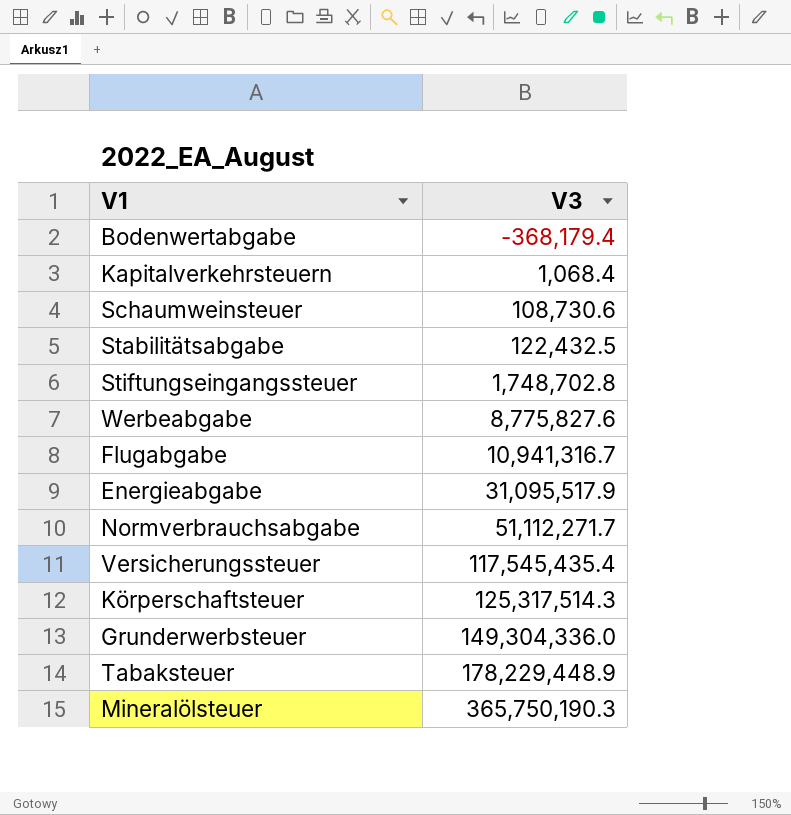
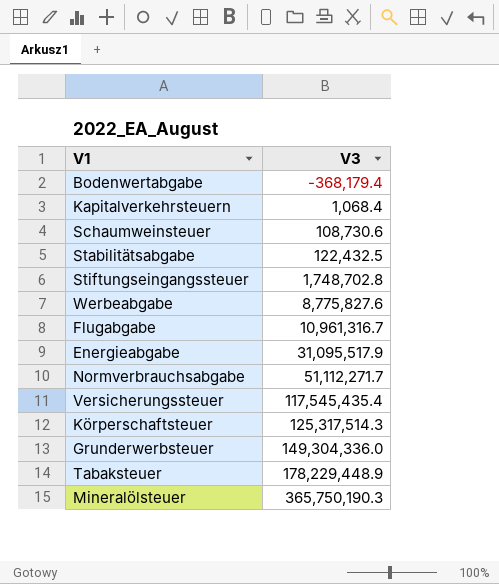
Flugabgabe | V3: 10,941,316.7 -> 10,961,316.7

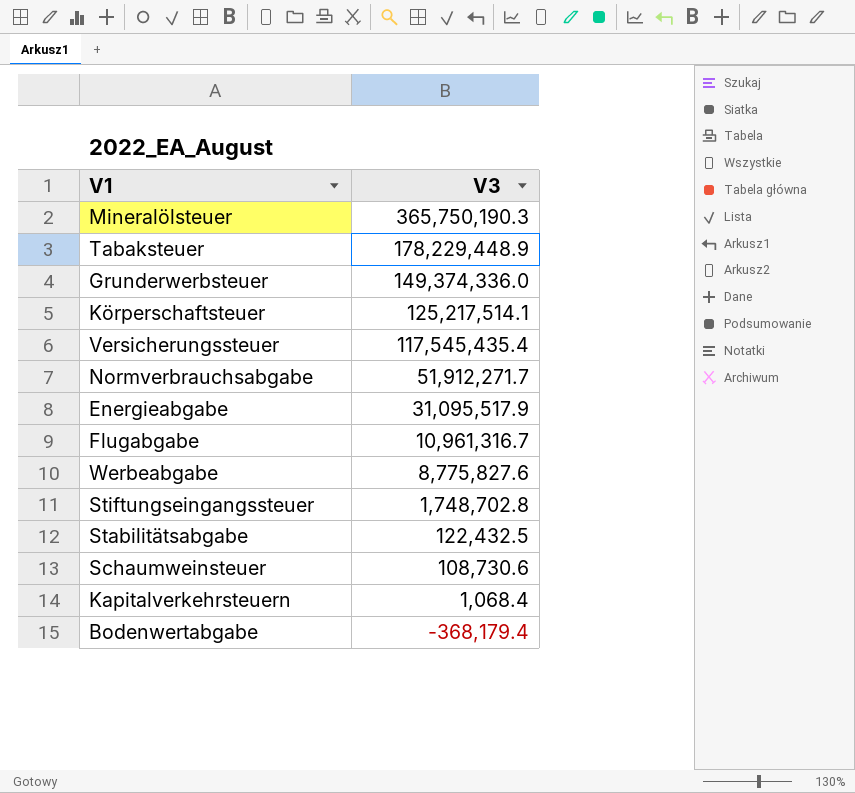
row order: V3 ascending -> V3 descending
Grunderwerbsteuer | V3: 149,304,336.0 -> 149,374,336.0
Körperschaftsteuer | V3: 125,317,514.3 -> 125,217,514.1
Normverbrauchsabgabe | V3: 51,112,271.7 -> 51,912,271.7

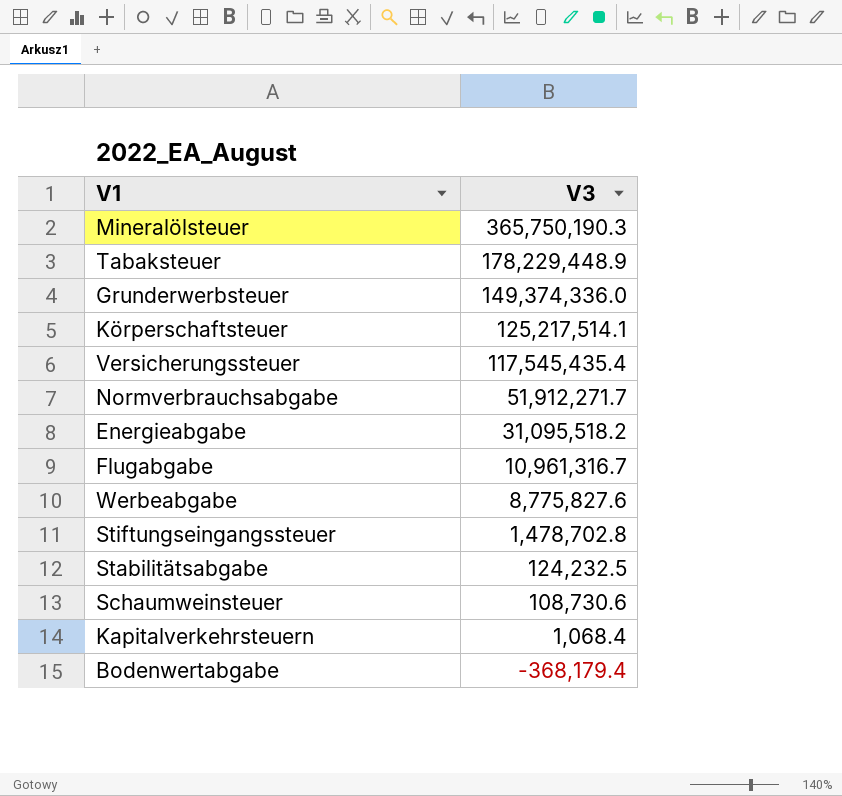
Energieabgabe | V3: 31,095,517.9 -> 31,095,518.2
Stiftungseingangssteuer | V3: 1,748,702.8 -> 1,478,702.8
Stabilitätsabgabe | V3: 122,432.5 -> 124,232.5

